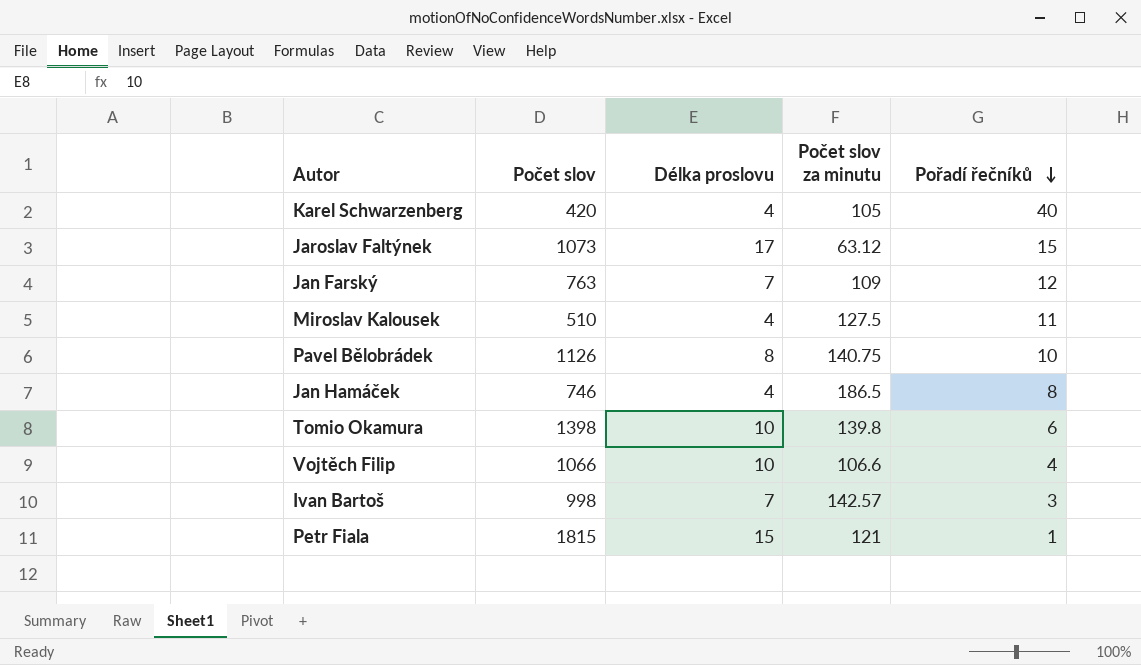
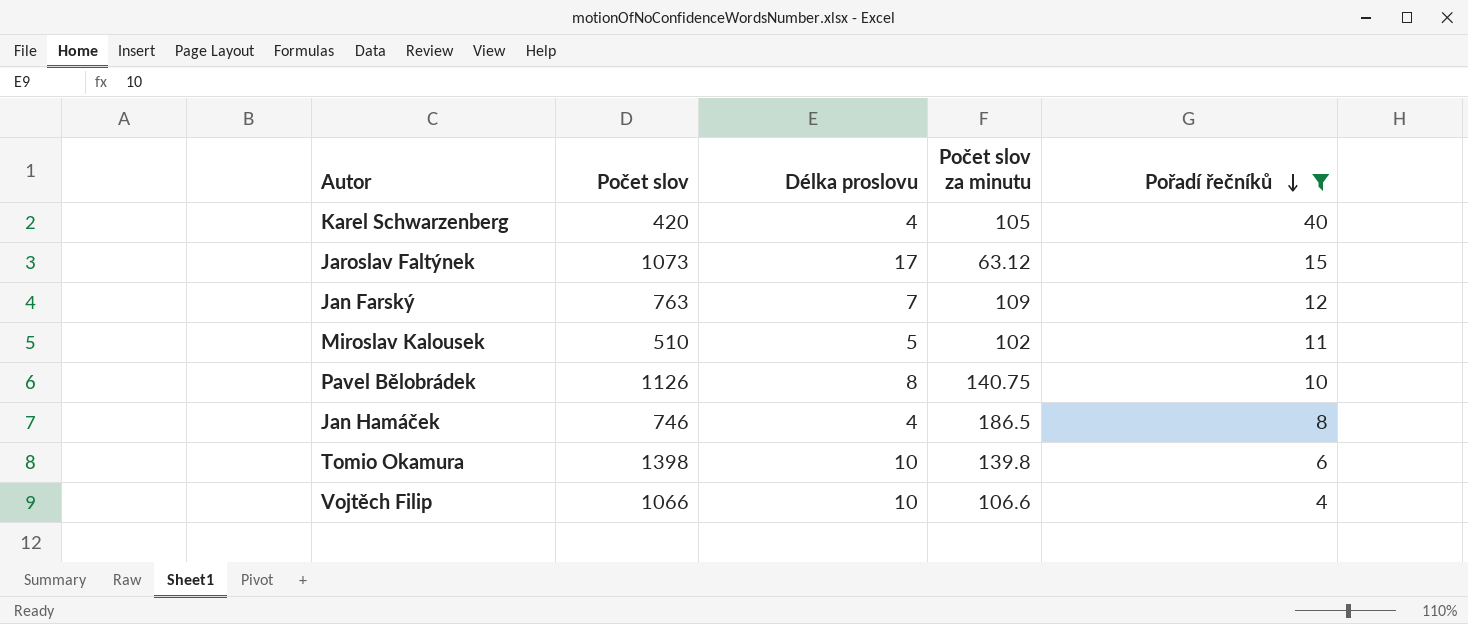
filter: none -> Pořadí řečníků >= 4
Miroslav Kalousek | Délka proslovu: 4 -> 5
Miroslav Kalousek | Počet slov za minutu: 127.5 -> 102

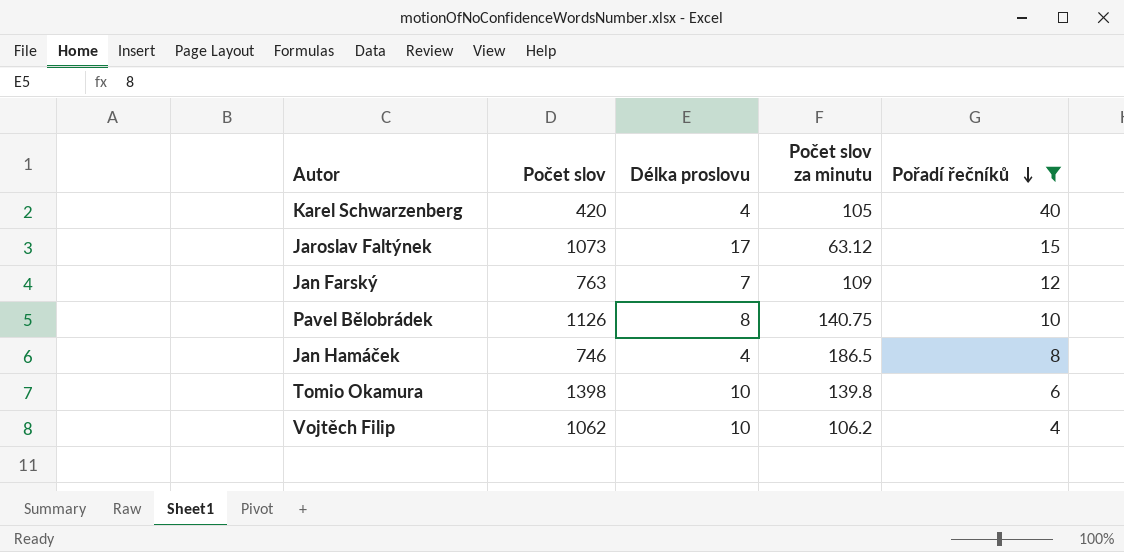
row Miroslav Kalousek: 510 | 5 | 102 | 11 -> none
Vojtěch Filip | Počet slov: 1066 -> 1062
Vojtěch Filip | Počet slov za minutu: 106.6 -> 106.2

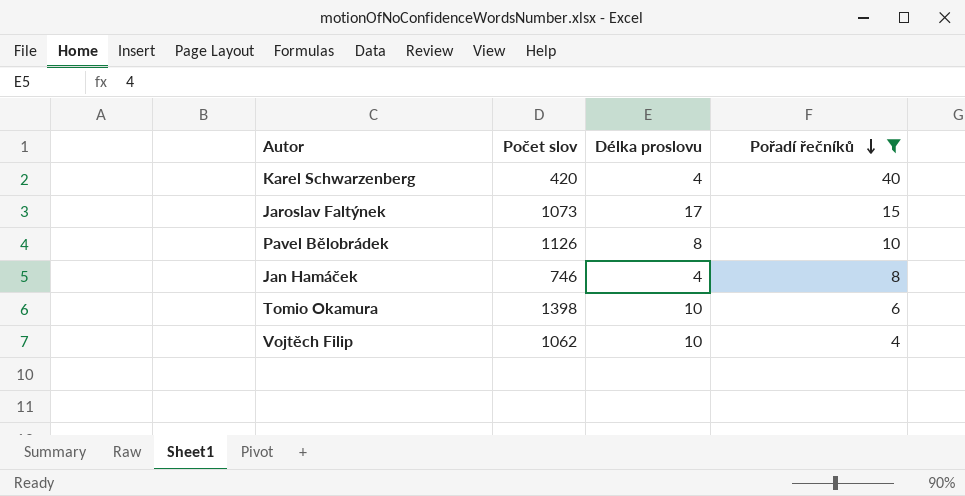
column Počet slov za minutu | formula: [Počet slov] / [Délka proslovu] -> none
row Jan Farský: 763 | 7 | 109 | 12 -> none

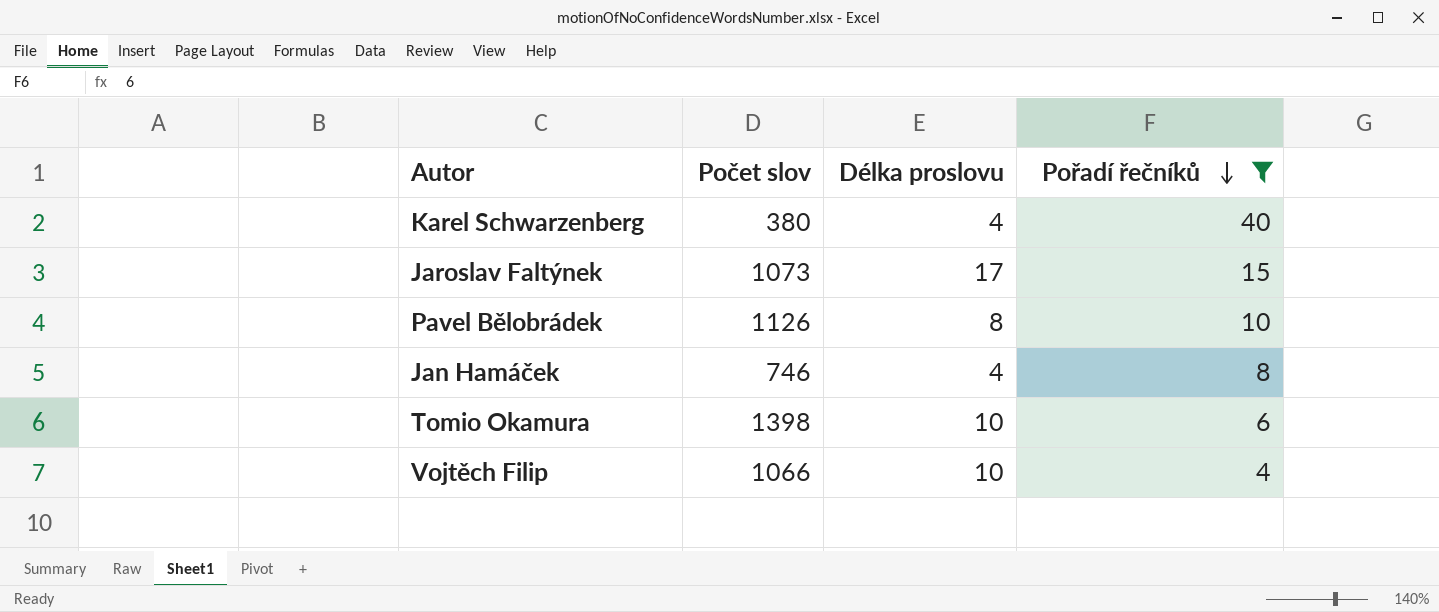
Karel Schwarzenberg | Počet slov: 420 -> 380
Vojtěch Filip | Počet slov: 1062 -> 1066

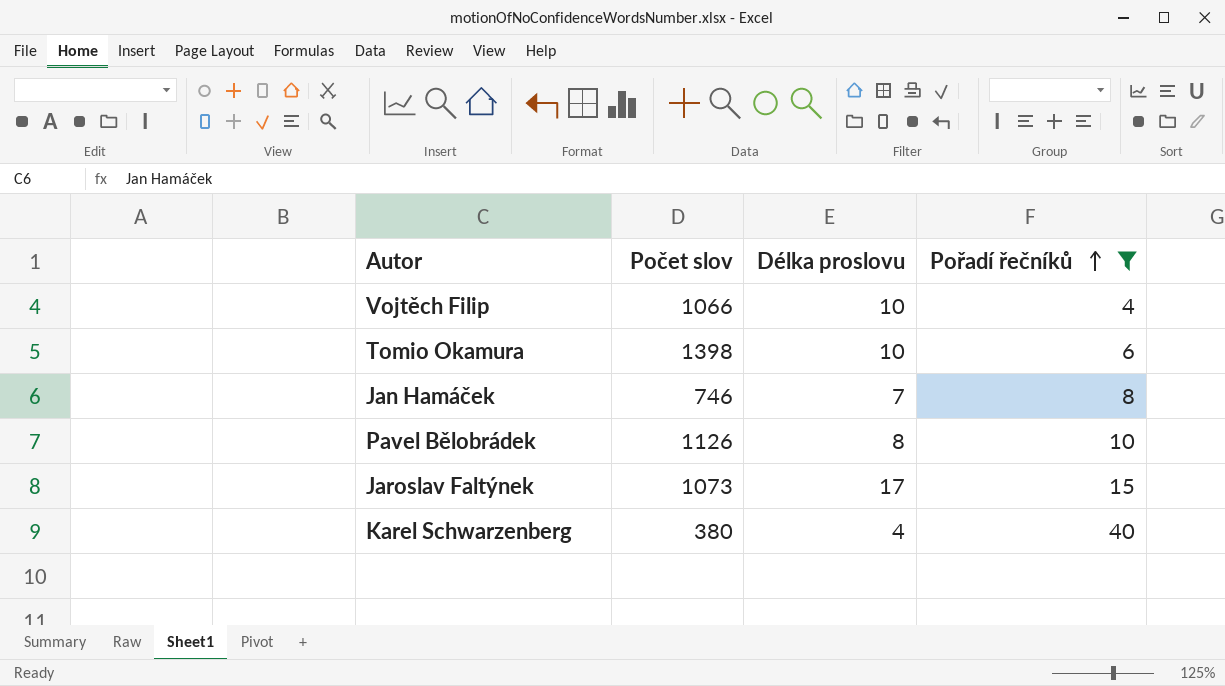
row order: Pořadí řečníků descending -> Pořadí řečníků ascending
Jan Hamáček | Délka proslovu: 4 -> 7

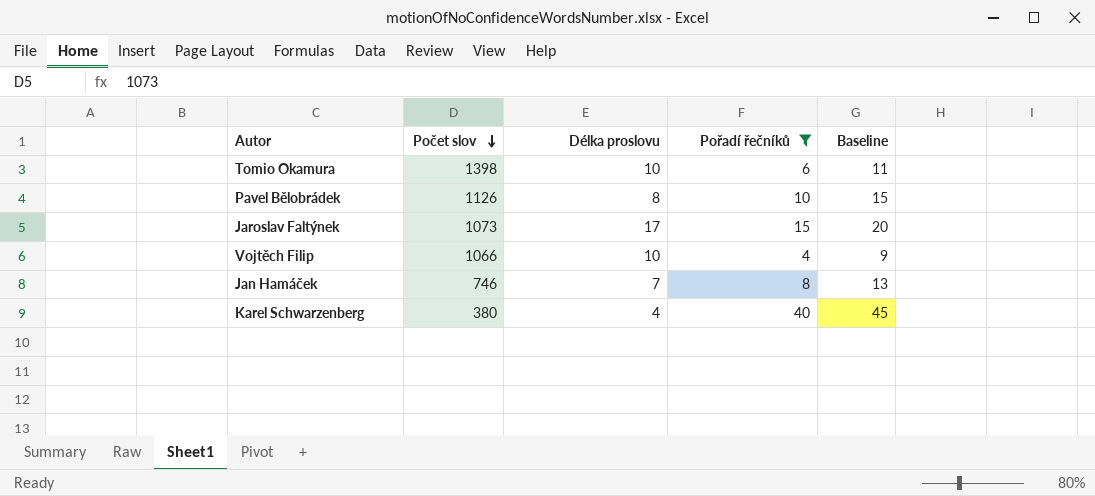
row order: Pořadí řečníků ascending -> Počet slov descending
column Baseline | formula: none -> [Pořadí řečníků] + 5

